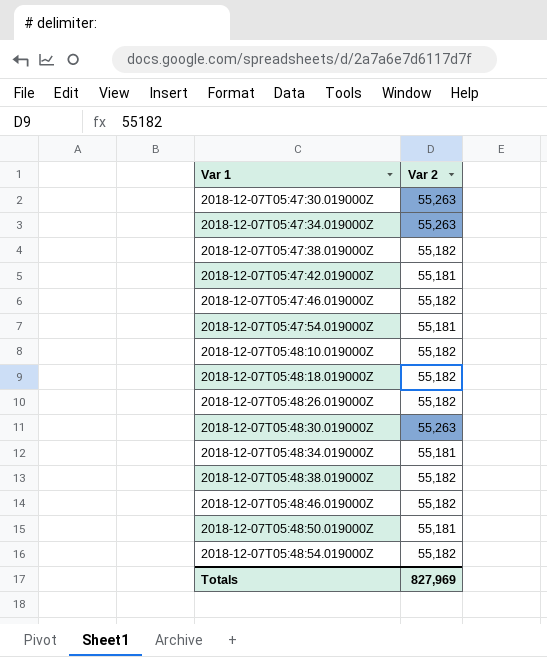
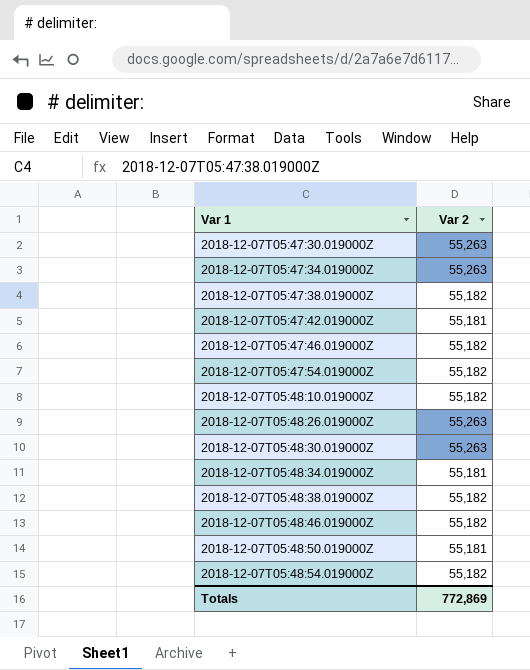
row 2018-12-07T05:48:18.019000Z: 55,182 -> none
2018-12-07T05:47:54.019000Z | Var 2: 55,181 -> 55,182
2018-12-07T05:48:26.019000Z | Var 2: 55,182 -> 55,263
Totals | Var 2: 827,969 -> 772,869

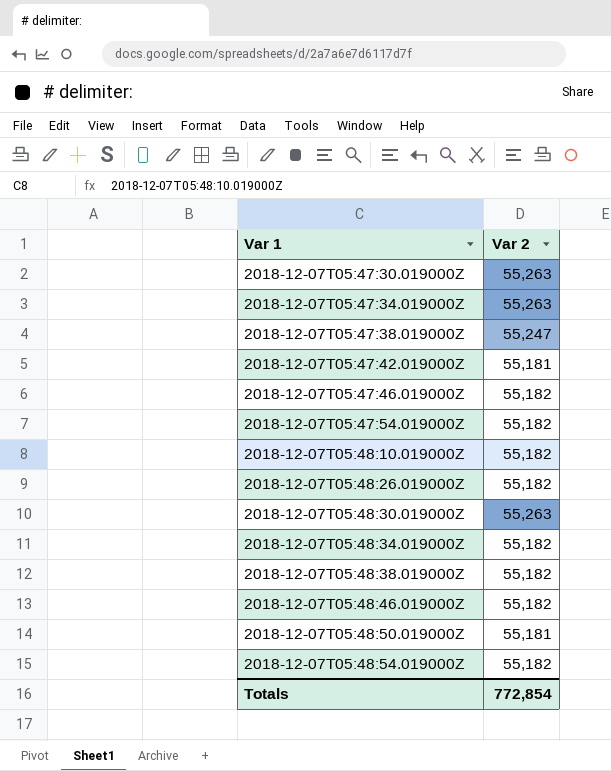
2018-12-07T05:47:38.019000Z | Var 2: 55,182 -> 55,247
2018-12-07T05:48:26.019000Z | Var 2: 55,263 -> 55,182
2018-12-07T05:48:34.019000Z | Var 2: 55,181 -> 55,182
Totals | Var 2: 772,869 -> 772,854

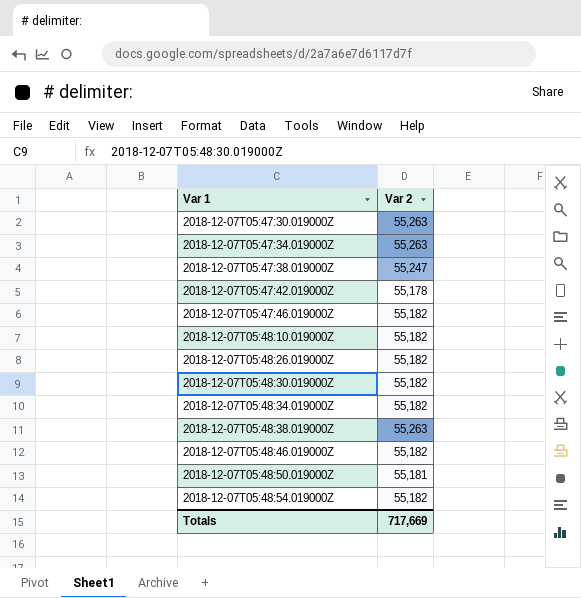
row 2018-12-07T05:47:54.019000Z: 55,182 -> none
2018-12-07T05:47:42.019000Z | Var 2: 55,181 -> 55,178
2018-12-07T05:48:30.019000Z | Var 2: 55,263 -> 55,182
2018-12-07T05:48:38.019000Z | Var 2: 55,182 -> 55,263
Totals | Var 2: 772,854 -> 717,669

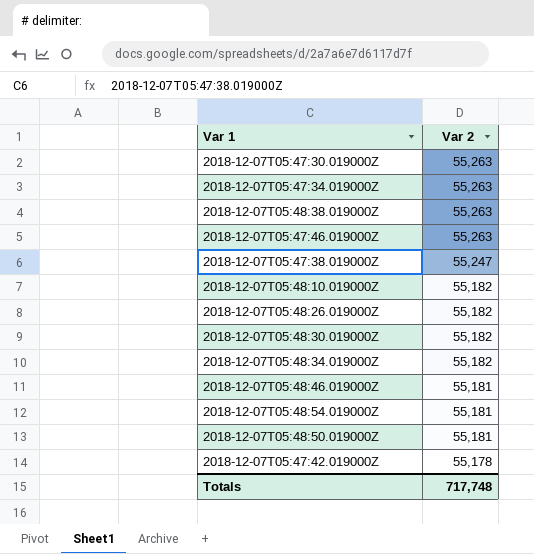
row order: Var 1 ascending -> Var 2 descending
2018-12-07T05:47:46.019000Z | Var 2: 55,182 -> 55,263
2018-12-07T05:48:46.019000Z | Var 2: 55,182 -> 55,181
2018-12-07T05:48:54.019000Z | Var 2: 55,182 -> 55,181
Totals | Var 2: 717,669 -> 717,748

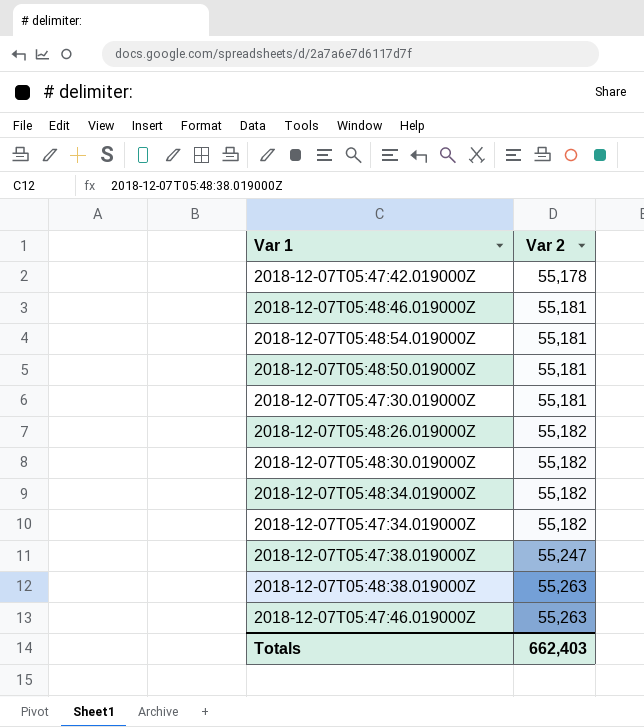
row order: Var 2 descending -> Var 2 ascending
row 2018-12-07T05:48:10.019000Z: 55,182 -> none
2018-12-07T05:47:30.019000Z | Var 2: 55,263 -> 55,181
2018-12-07T05:47:34.019000Z | Var 2: 55,263 -> 55,182
Totals | Var 2: 717,748 -> 662,403

